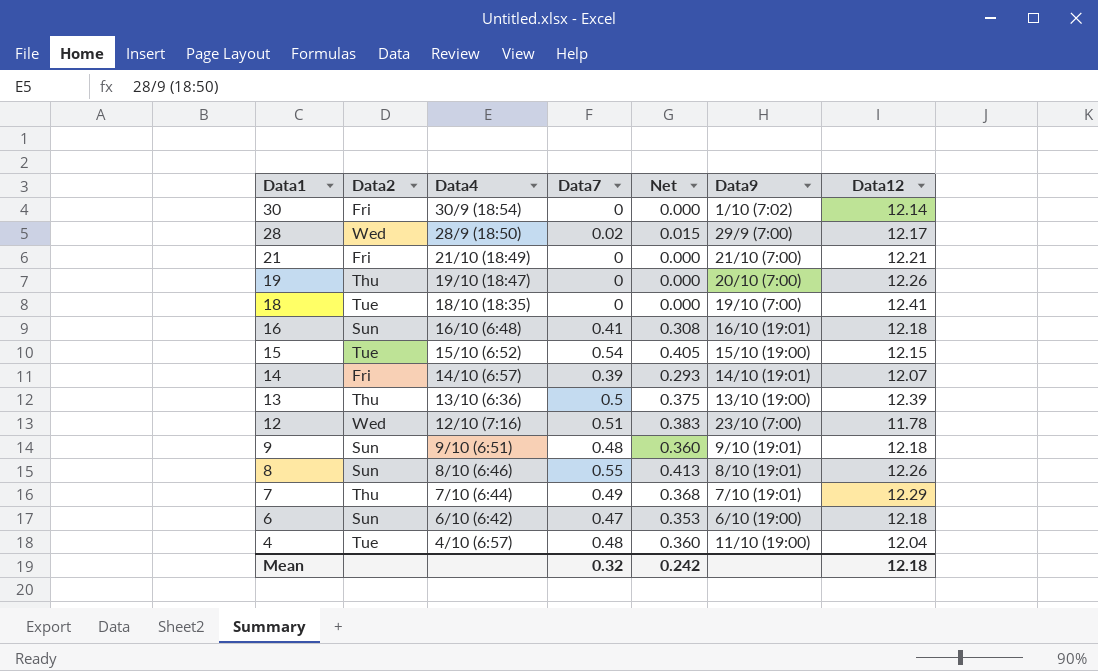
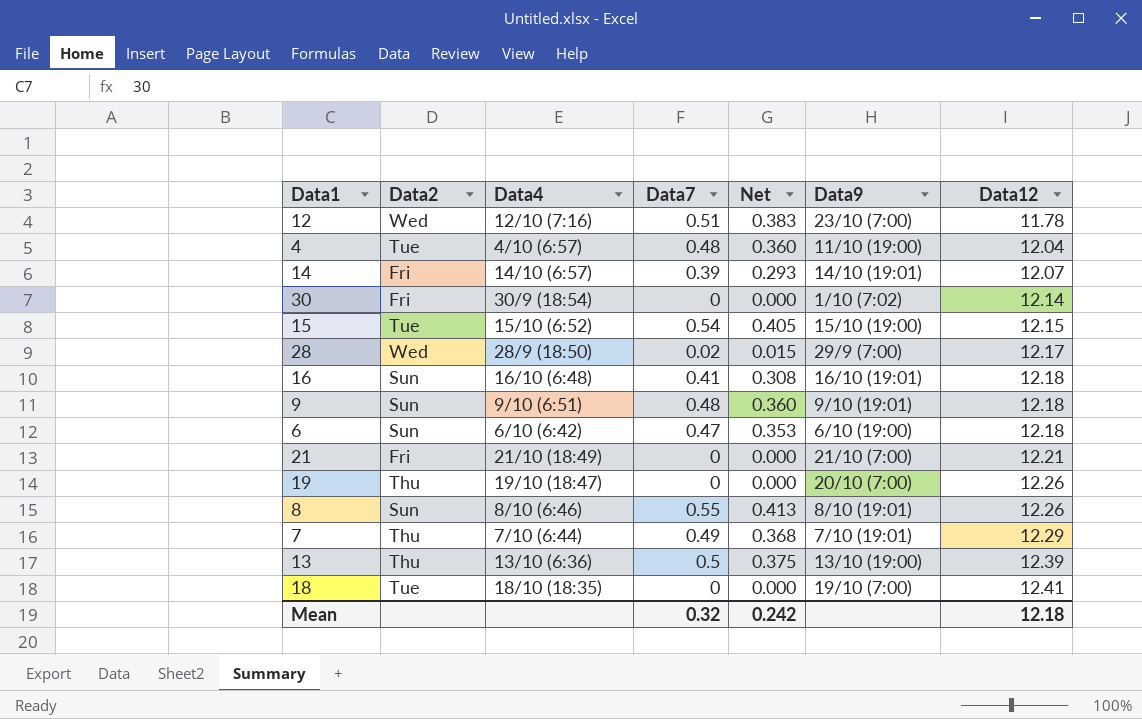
row order: Data1 descending -> Data12 ascending

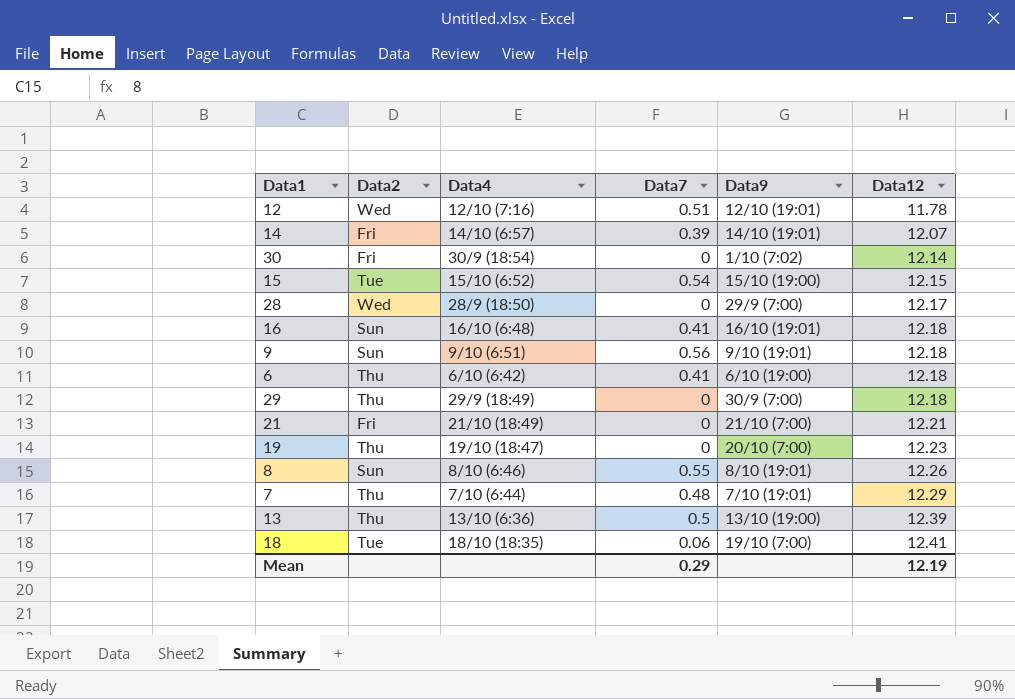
column Net | formula: [Data7] * 0.75 -> none
row 4: Tue | 4/10 (6:57) | 0.48 | 0.360 | 11/10 (19:00) | 12.04 -> none
12 | Data9: 23/10 (7:00) -> 12/10 (19:01)
28 | Data7: 0.02 -> 0
9 | Data7: 0.48 -> 0.56
6 | Data2: Sun -> Thu
6 | Data7: 0.47 -> 0.41
row 29: none -> Thu | 29/9 (18:49) | 0 | 30/9 (7:00) | 12.18
19 | Data12: 12.26 -> 12.23
7 | Data7: 0.49 -> 0.48
18 | Data7: 0 -> 0.06
Mean | Data7: 0.32 -> 0.29
Mean | Data12: 12.18 -> 12.19

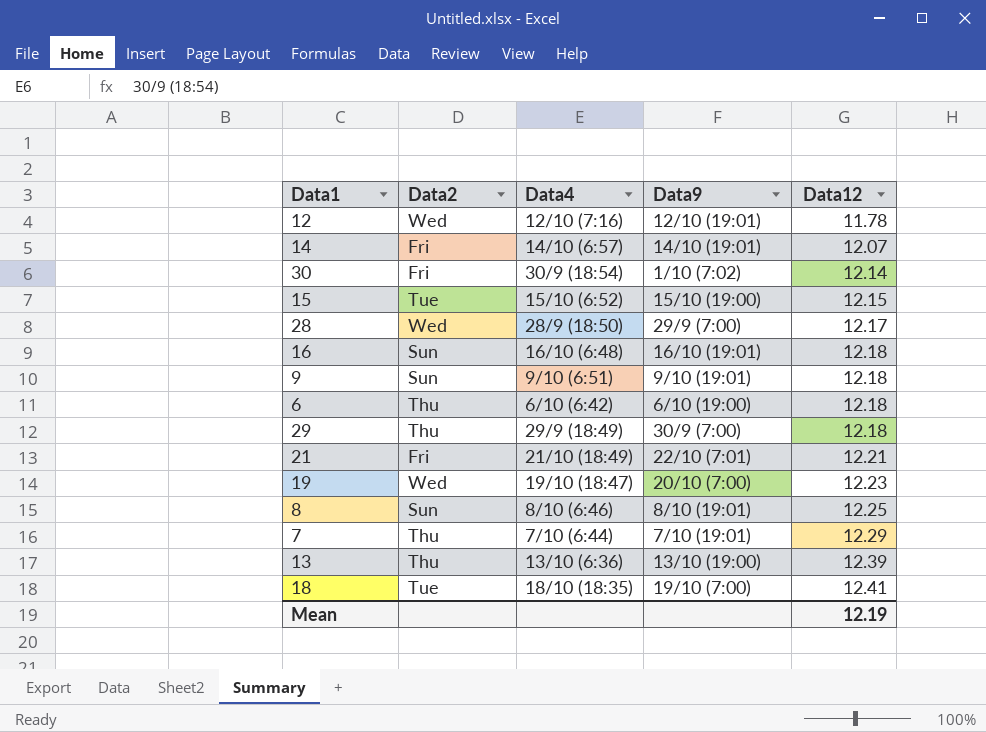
column Data7 | position: 4 -> none
21 | Data9: 21/10 (7:00) -> 22/10 (7:01)
19 | Data2: Thu -> Wed
8 | Data12: 12.26 -> 12.25

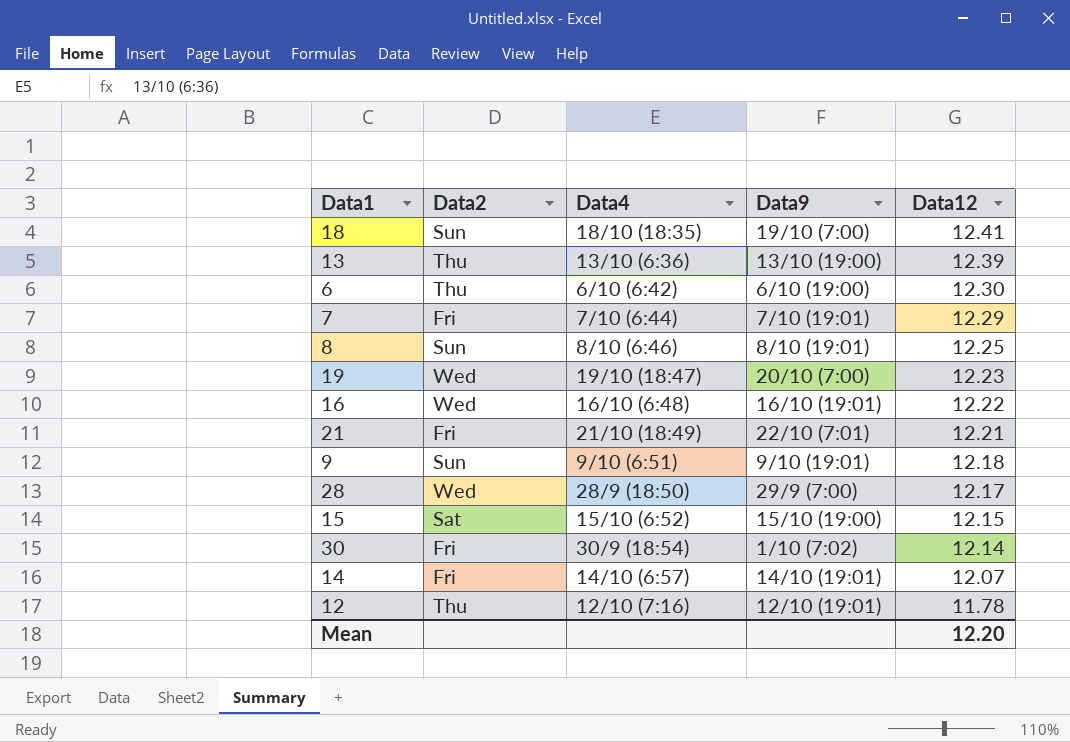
row order: Data12 ascending -> Data12 descending
row 29: Thu | 29/9 (18:49) | 30/9 (7:00) | 12.18 -> none
18 | Data2: Tue -> Sun
6 | Data12: 12.18 -> 12.30
7 | Data2: Thu -> Fri
16 | Data2: Sun -> Wed
16 | Data12: 12.18 -> 12.22
15 | Data2: Tue -> Sat
12 | Data2: Wed -> Thu
Mean | Data12: 12.19 -> 12.20

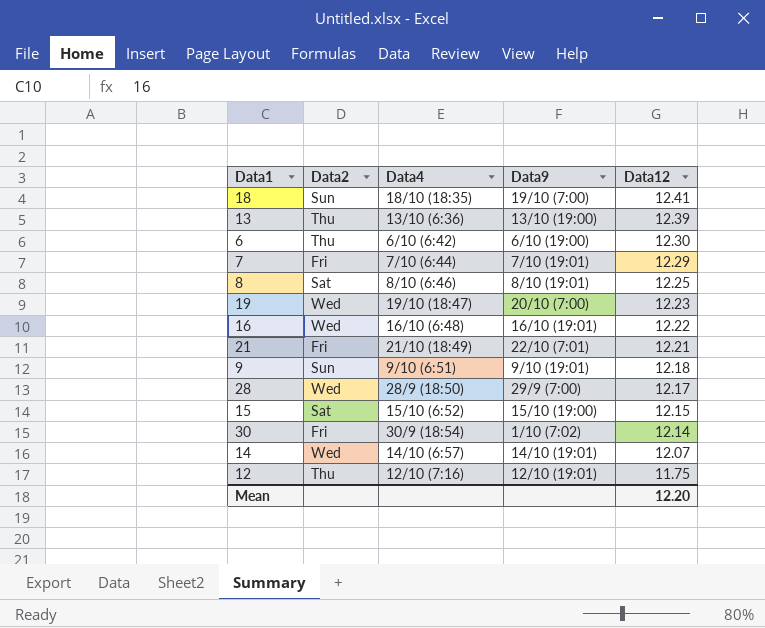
8 | Data2: Sun -> Sat
14 | Data2: Fri -> Wed
12 | Data12: 11.78 -> 11.75

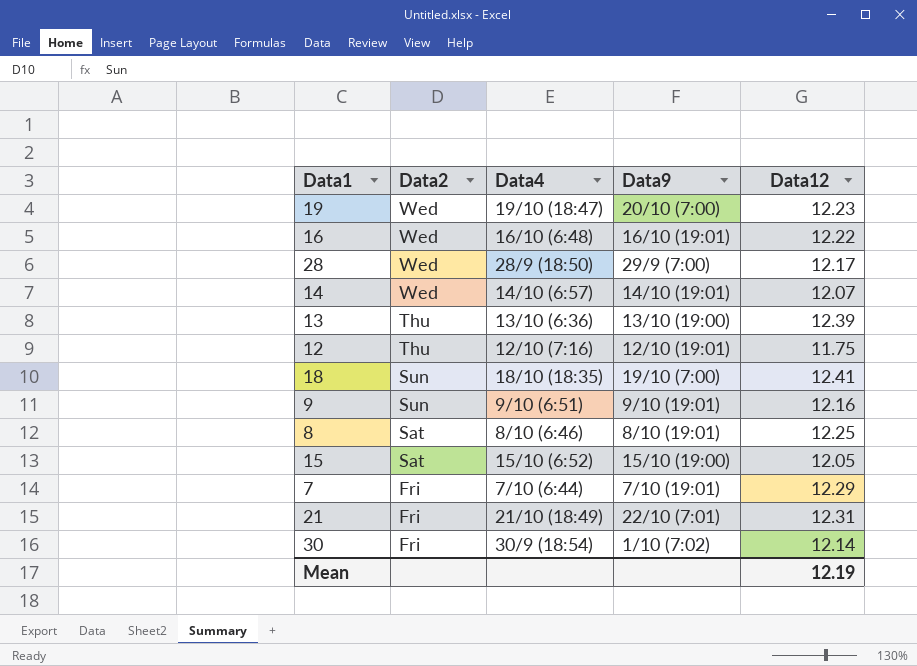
row order: Data12 descending -> Data2 descending
row 6: Thu | 6/10 (6:42) | 6/10 (19:00) | 12.30 -> none
9 | Data12: 12.18 -> 12.16
15 | Data12: 12.15 -> 12.05
21 | Data12: 12.21 -> 12.31
Mean | Data12: 12.20 -> 12.19

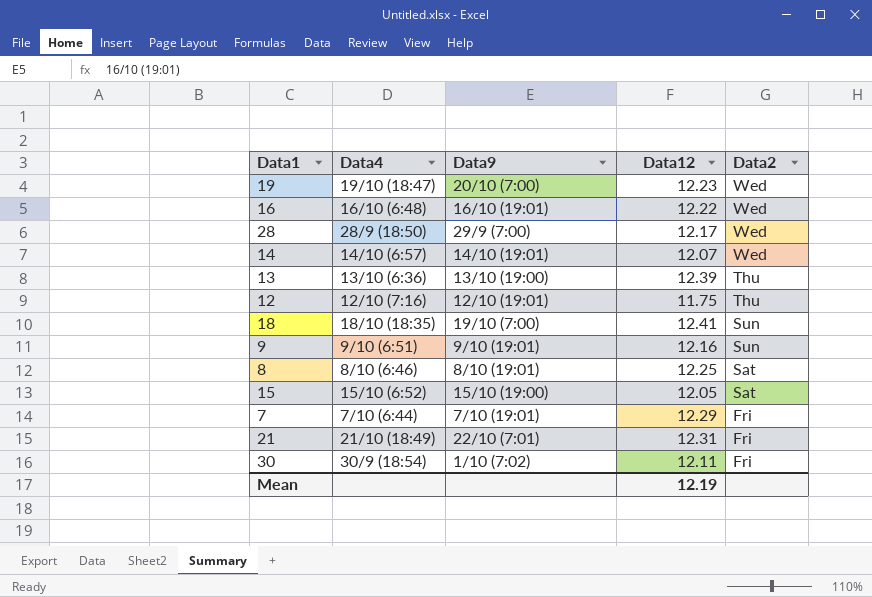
column Data2 | position: 2 -> 5
30 | Data12: 12.14 -> 12.11

